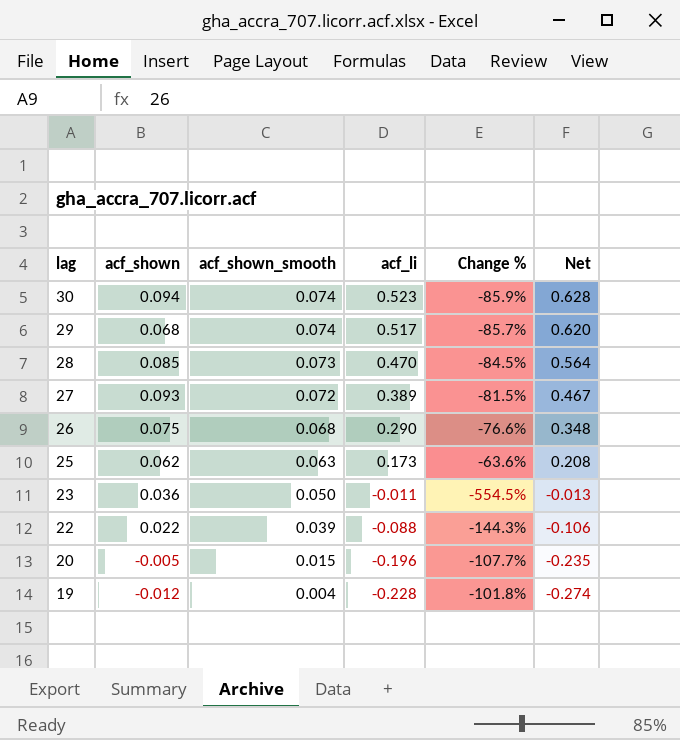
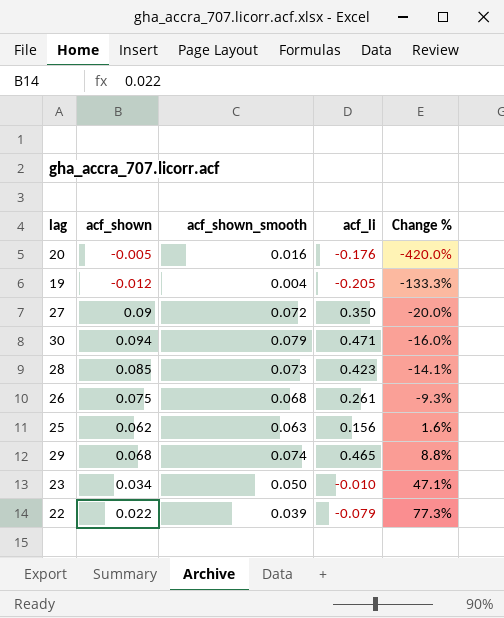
row order: lag descending -> Change % ascending
column Net | formula: [acf_li] * 1.2 -> none
column Change % | formula: ([acf_shown_smooth] - [acf_li]) / [acf_li] -> ([acf_shown_smooth] - [acf_shown]) / [acf_shown]
20 | acf_shown_smooth: 0.015 -> 0.016
20 | acf_li: -0.196 -> -0.176
19 | acf_li: -0.228 -> -0.205
27 | acf_shown: 0.093 -> 0.09
27 | acf_li: 0.389 -> 0.350
30 | acf_shown_smooth: 0.074 -> 0.079
30 | acf_li: 0.523 -> 0.471
28 | acf_li: 0.470 -> 0.423
26 | acf_li: 0.290 -> 0.261
25 | acf_li: 0.173 -> 0.156
29 | acf_li: 0.517 -> 0.465
23 | acf_shown: 0.036 -> 0.034
23 | acf_li: -0.011 -> -0.010
22 | acf_li: -0.088 -> -0.079

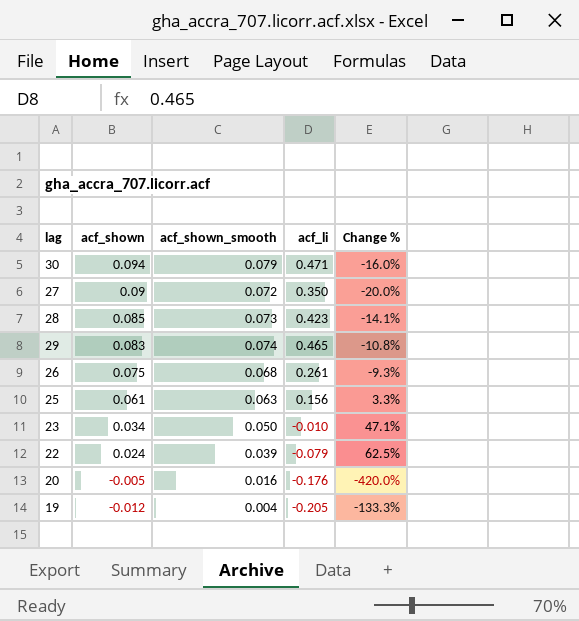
row order: Change % ascending -> acf_shown descending
29 | acf_shown: 0.068 -> 0.083
29 | Change %: 8.8% -> -10.8%
25 | acf_shown: 0.062 -> 0.061
25 | Change %: 1.6% -> 3.3%
22 | acf_shown: 0.022 -> 0.024
22 | Change %: 77.3% -> 62.5%

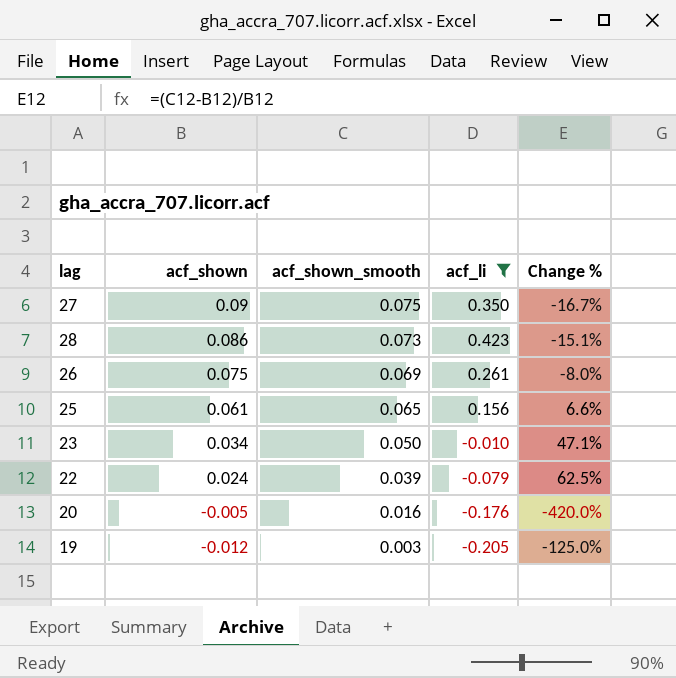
filter: none -> acf_li <= 0.423
27 | acf_shown_smooth: 0.072 -> 0.075
27 | Change %: -20.0% -> -16.7%
28 | acf_shown: 0.085 -> 0.086
28 | Change %: -14.1% -> -15.1%
26 | acf_shown_smooth: 0.068 -> 0.069
26 | Change %: -9.3% -> -8.0%
25 | acf_shown_smooth: 0.063 -> 0.065
25 | Change %: 3.3% -> 6.6%
19 | acf_shown_smooth: 0.004 -> 0.003
19 | Change %: -133.3% -> -125.0%

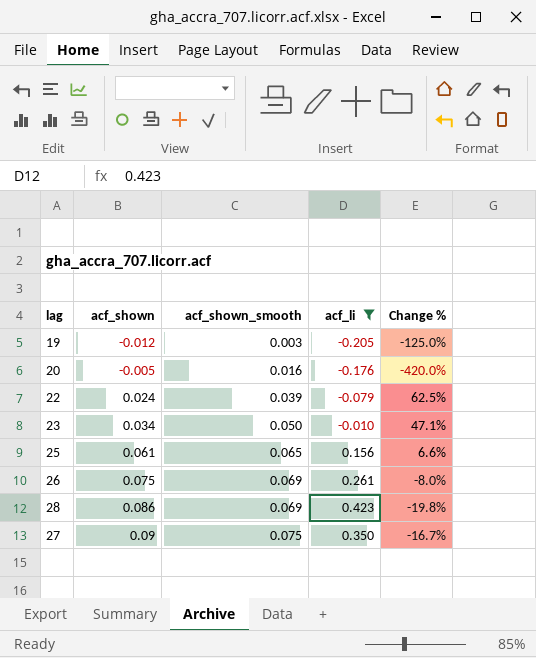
row order: acf_shown descending -> acf_shown ascending
28 | acf_shown_smooth: 0.073 -> 0.069
28 | Change %: -15.1% -> -19.8%

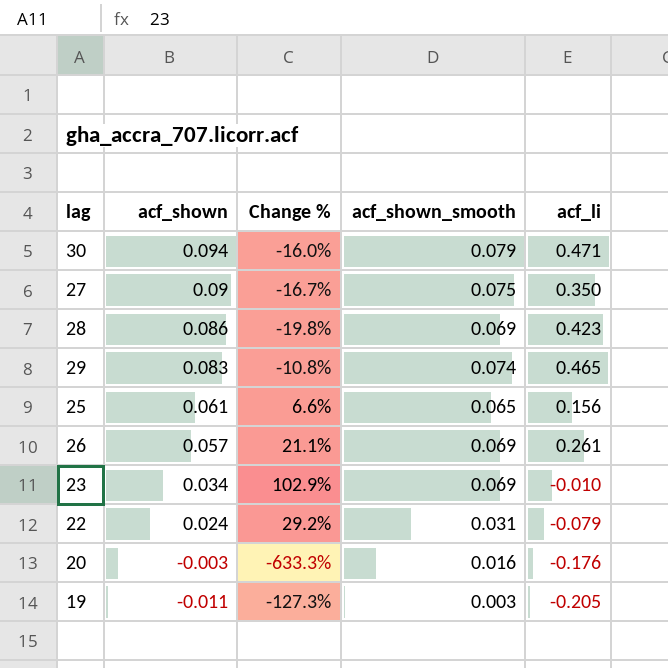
filter: acf_li <= 0.423 -> none
row order: acf_shown ascending -> acf_shown descending
column Change % | position: 5 -> 3
26 | acf_shown: 0.075 -> 0.057
26 | Change %: -8.0% -> 21.1%
23 | Change %: 47.1% -> 102.9%
23 | acf_shown_smooth: 0.050 -> 0.069
22 | Change %: 62.5% -> 29.2%
22 | acf_shown_smooth: 0.039 -> 0.031
20 | acf_shown: -0.005 -> -0.003
20 | Change %: -420.0% -> -633.3%
19 | acf_shown: -0.012 -> -0.011
19 | Change %: -125.0% -> -127.3%

